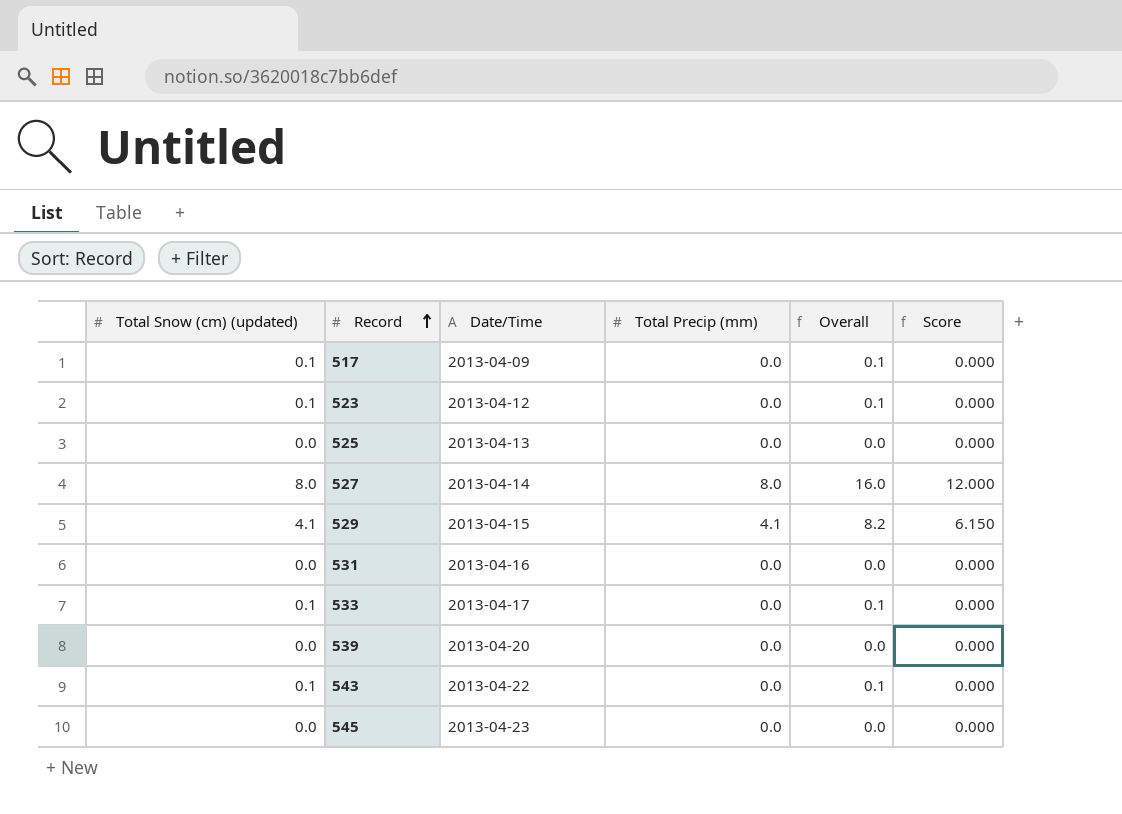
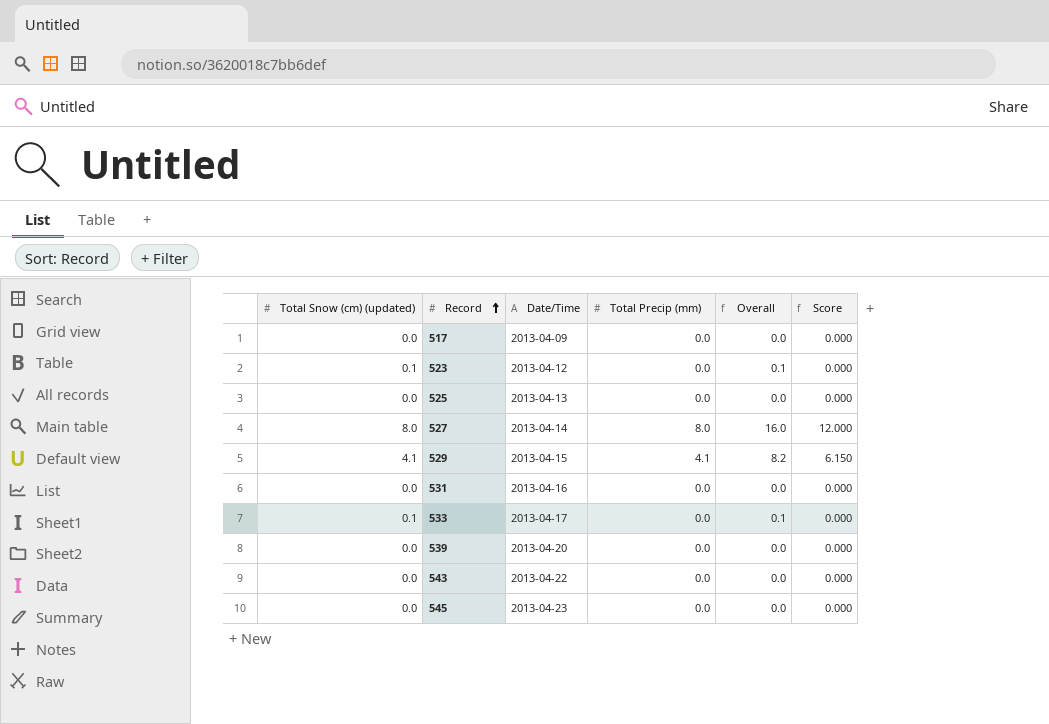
517 | Total Snow (cm) (updated): 0.1 -> 0.0
517 | Overall: 0.1 -> 0.0
543 | Total Snow (cm) (updated): 0.1 -> 0.0
543 | Overall: 0.1 -> 0.0

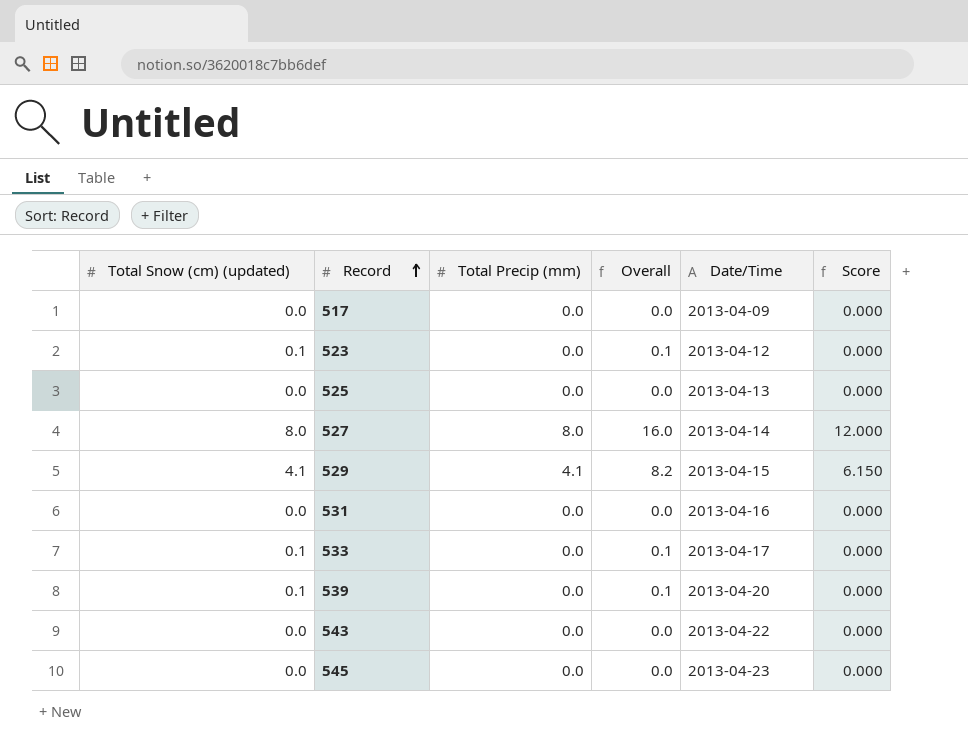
column Date/Time | position: 3 -> 5
539 | Total Snow (cm) (updated): 0.0 -> 0.1
539 | Overall: 0.0 -> 0.1

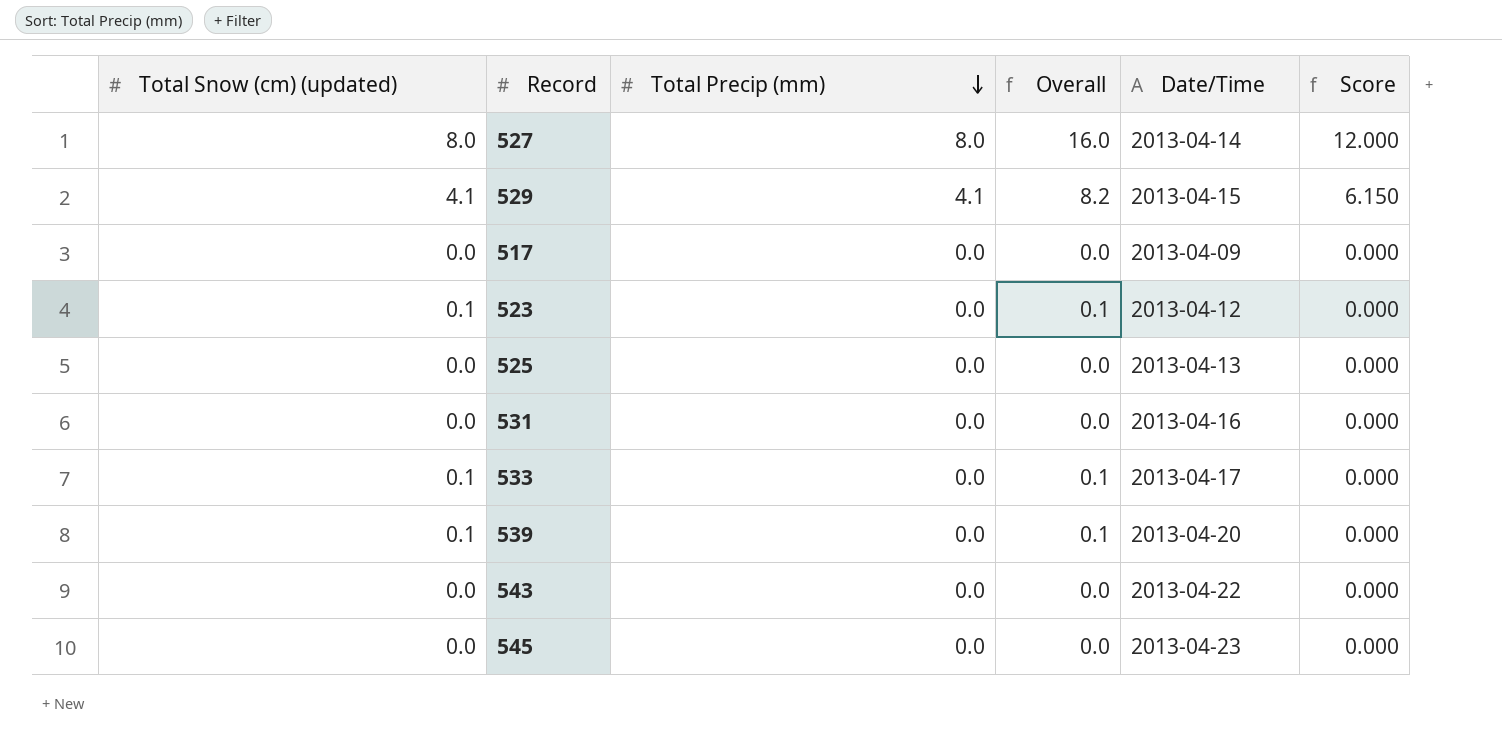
row order: Record ascending -> Total Precip (mm) descending

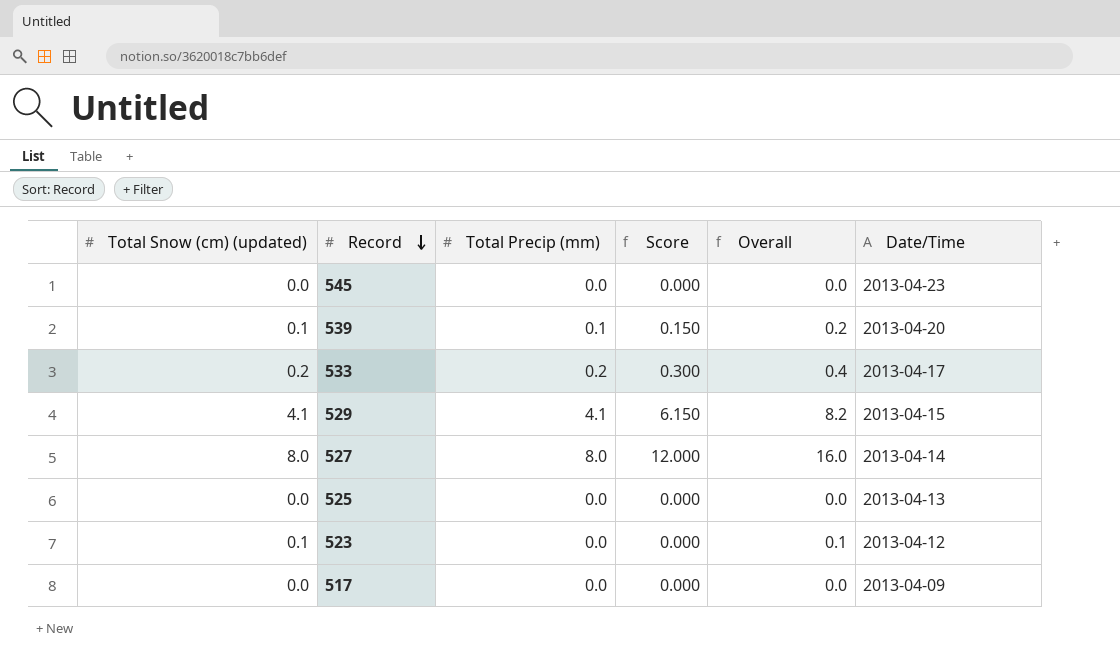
row order: Total Precip (mm) descending -> Record descending
column Score | position: 6 -> 4
row 531: 0.0 | 0.0 | 0.0 | 2013-04-16 | 0.000 -> none
row 543: 0.0 | 0.0 | 0.0 | 2013-04-22 | 0.000 -> none
539 | Total Precip (mm): 0.0 -> 0.1
539 | Score: 0.000 -> 0.150
539 | Overall: 0.1 -> 0.2
533 | Total Snow (cm) (updated): 0.1 -> 0.2
533 | Total Precip (mm): 0.0 -> 0.2
533 | Score: 0.000 -> 0.300
533 | Overall: 0.1 -> 0.4

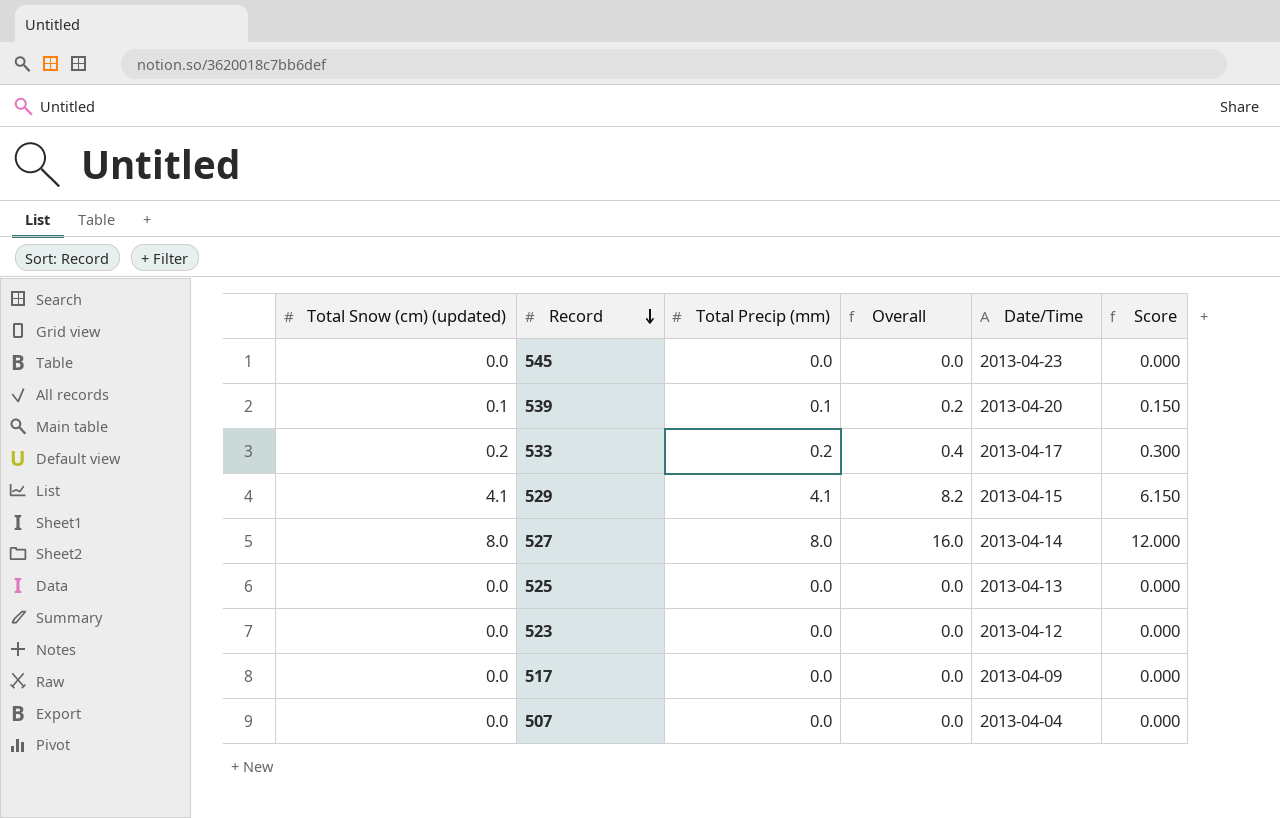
column Score | position: 4 -> 6
523 | Total Snow (cm) (updated): 0.1 -> 0.0
523 | Overall: 0.1 -> 0.0
row 507: none -> 0.0 | 0.0 | 0.0 | 2013-04-04 | 0.000

